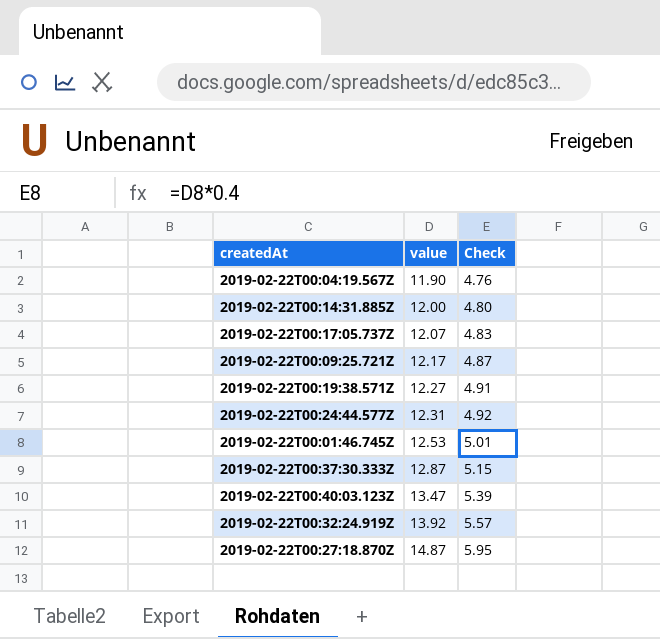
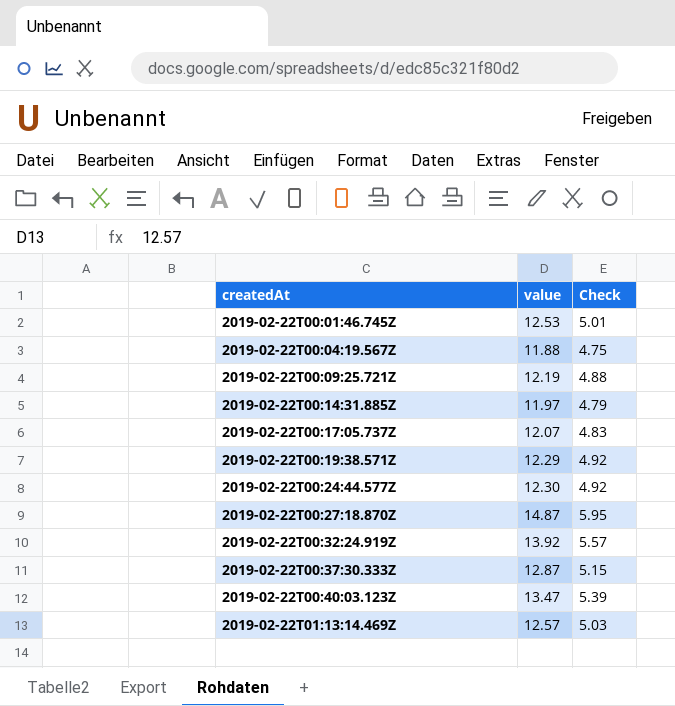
row order: value ascending -> createdAt ascending
2019-02-22T00:04:19.567Z | value: 11.90 -> 11.88
2019-02-22T00:04:19.567Z | Check: 4.76 -> 4.75
2019-02-22T00:09:25.721Z | value: 12.17 -> 12.19
2019-02-22T00:09:25.721Z | Check: 4.87 -> 4.88
2019-02-22T00:14:31.885Z | value: 12.00 -> 11.97
2019-02-22T00:14:31.885Z | Check: 4.80 -> 4.79
2019-02-22T00:19:38.571Z | value: 12.27 -> 12.29
2019-02-22T00:19:38.571Z | Check: 4.91 -> 4.92
2019-02-22T00:24:44.577Z | value: 12.31 -> 12.30
row 2019-02-22T01:13:14.469Z: none -> 12.57 | 5.03

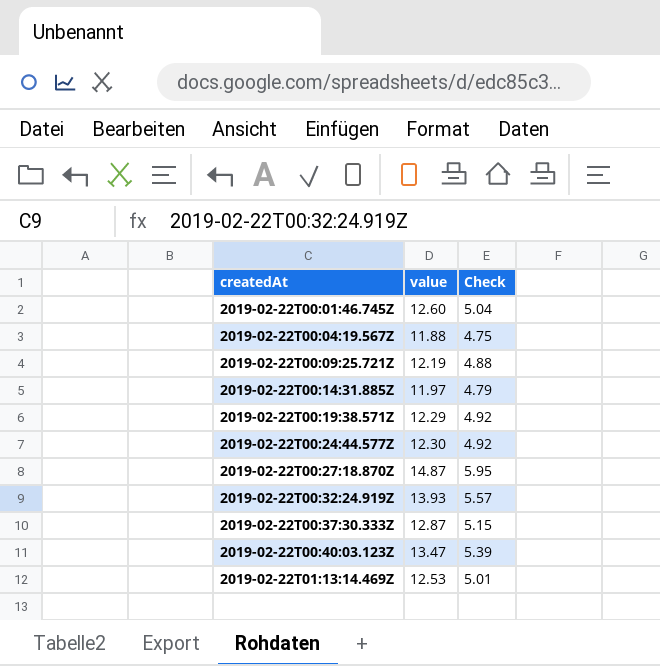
row 2019-02-22T00:17:05.737Z: 12.07 | 4.83 -> none
2019-02-22T00:01:46.745Z | value: 12.53 -> 12.60
2019-02-22T00:01:46.745Z | Check: 5.01 -> 5.04
2019-02-22T00:32:24.919Z | value: 13.92 -> 13.93
2019-02-22T01:13:14.469Z | value: 12.57 -> 12.53
2019-02-22T01:13:14.469Z | Check: 5.03 -> 5.01

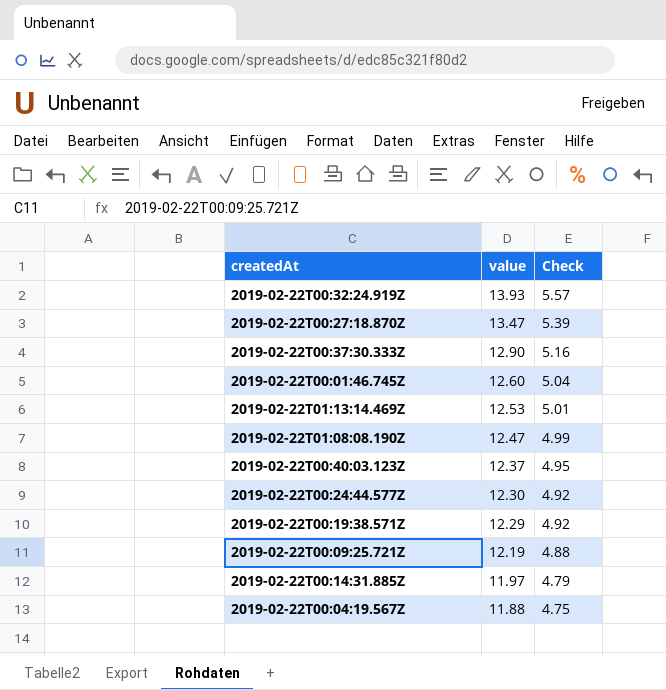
row order: createdAt ascending -> value descending
2019-02-22T00:27:18.870Z | value: 14.87 -> 13.47
2019-02-22T00:27:18.870Z | Check: 5.95 -> 5.39
2019-02-22T00:37:30.333Z | value: 12.87 -> 12.90
2019-02-22T00:37:30.333Z | Check: 5.15 -> 5.16
row 2019-02-22T01:08:08.190Z: none -> 12.47 | 4.99
2019-02-22T00:40:03.123Z | value: 13.47 -> 12.37
2019-02-22T00:40:03.123Z | Check: 5.39 -> 4.95

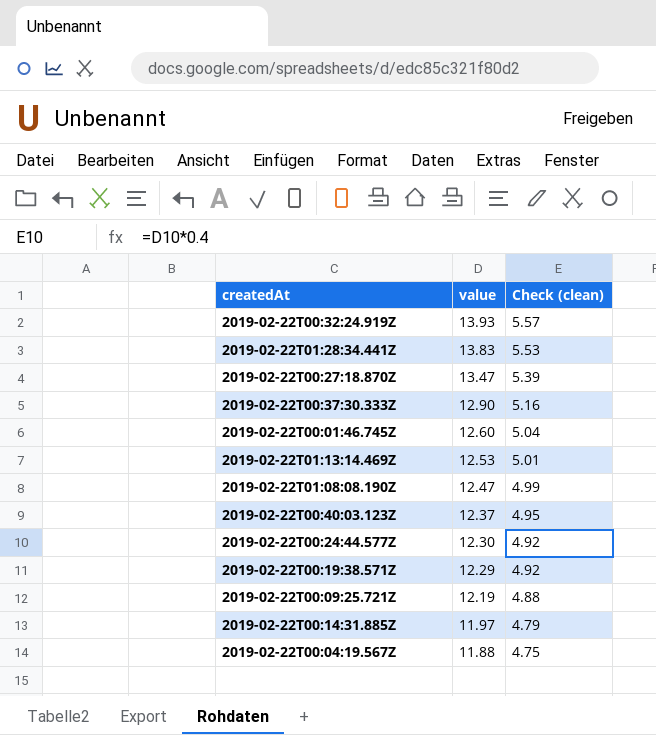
column name: Check -> Check (clean)
row 2019-02-22T01:28:34.441Z: none -> 13.83 | 5.53

